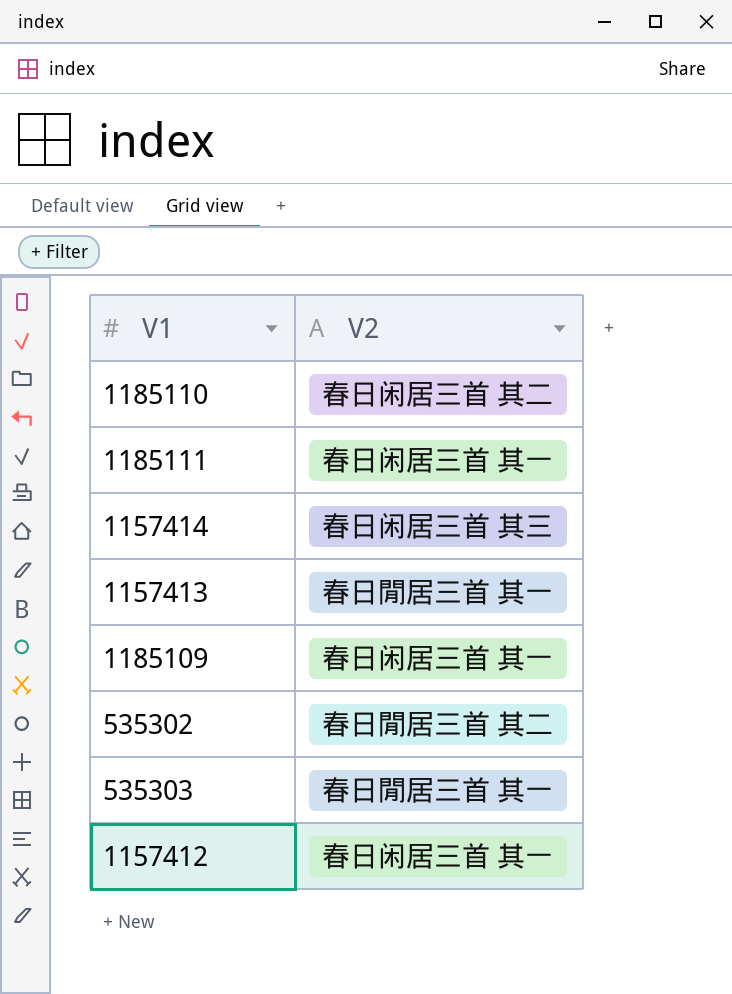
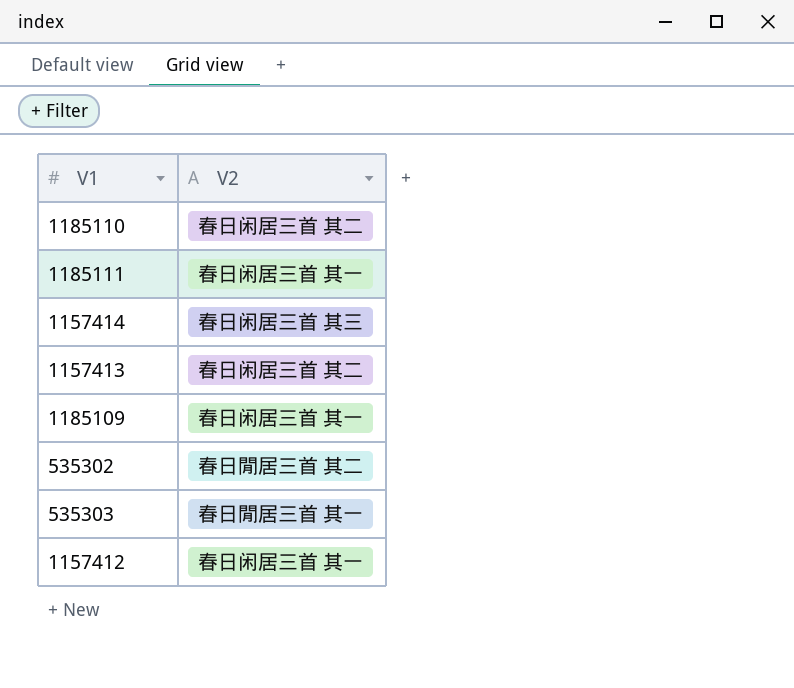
1157413 | V2: 春日閒居三首 其一 -> 春日闲居三首 其二

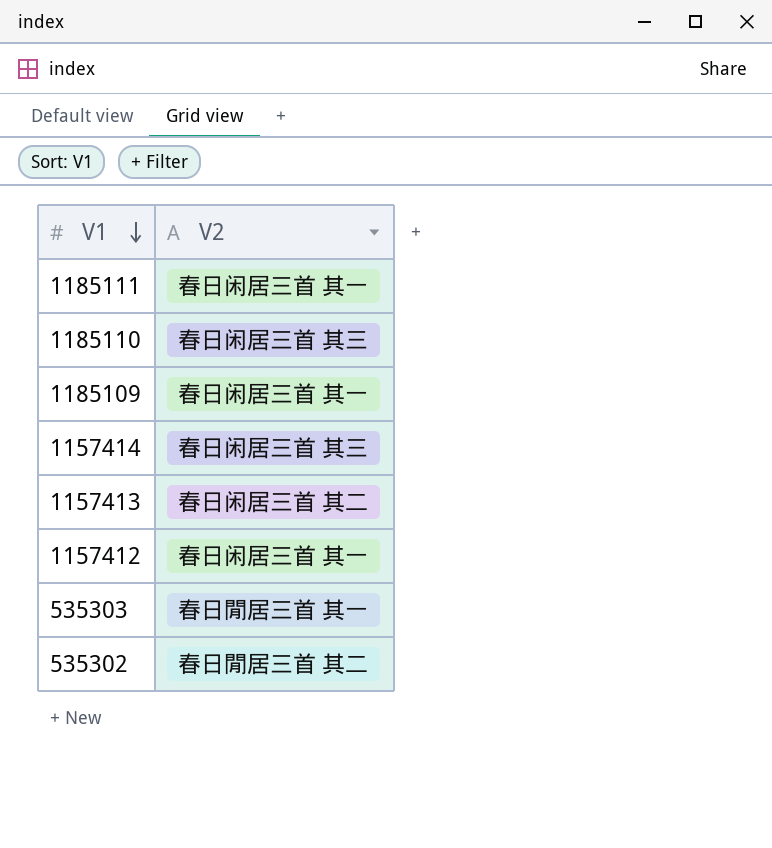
row order: none -> V1 descending
1185110 | V2: 春日闲居三首 其二 -> 春日闲居三首 其三

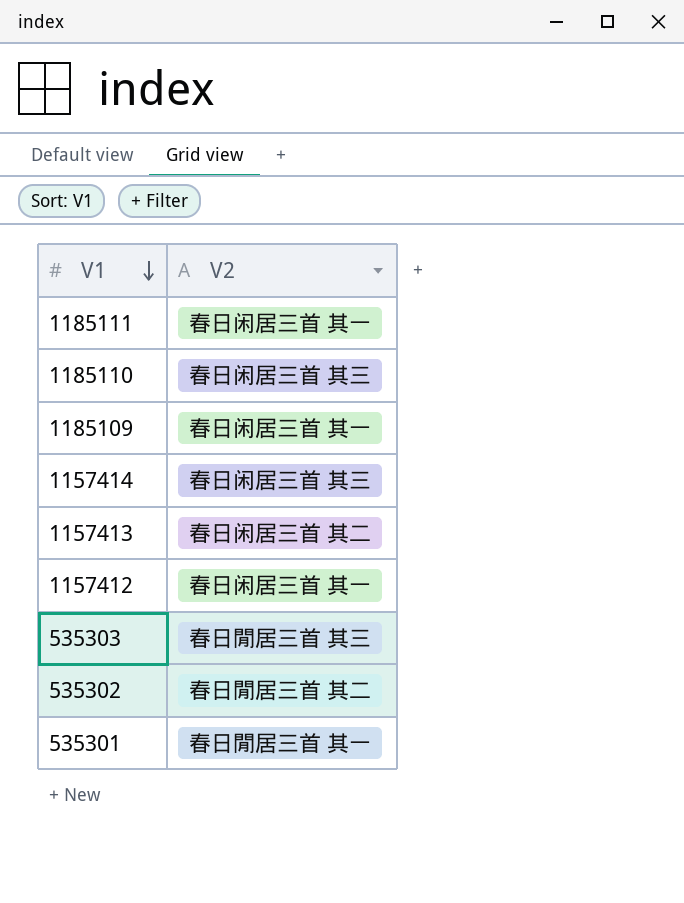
535303 | V2: 春日閒居三首 其一 -> 春日閒居三首 其三
row 535301: none -> 春日閒居三首 其一

